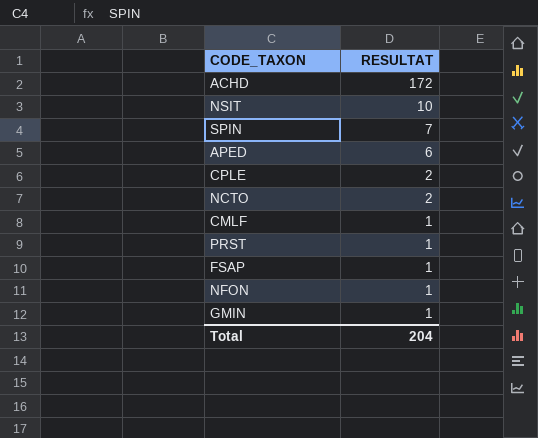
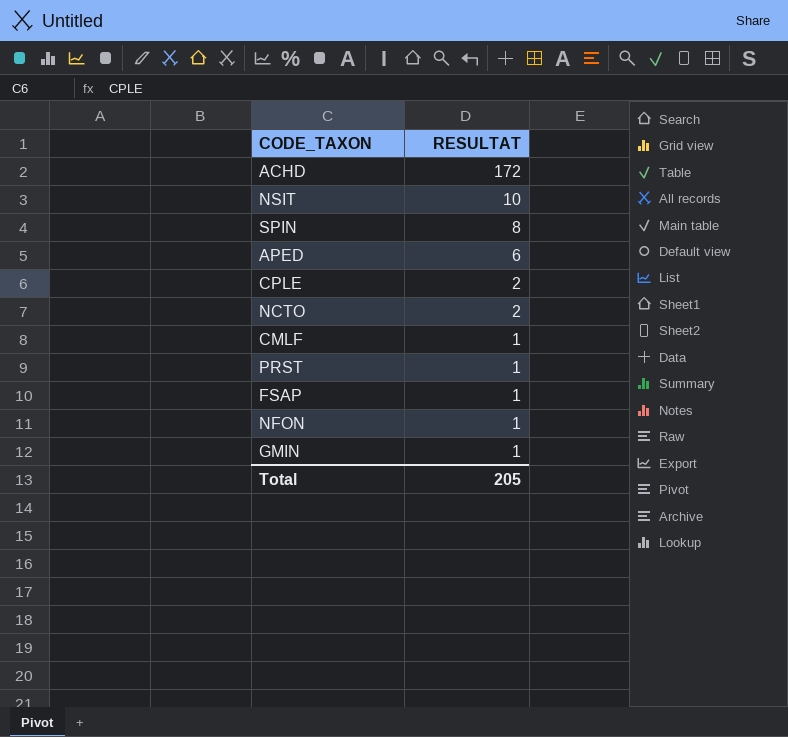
SPIN | RESULTAT: 7 -> 8
Total | RESULTAT: 204 -> 205

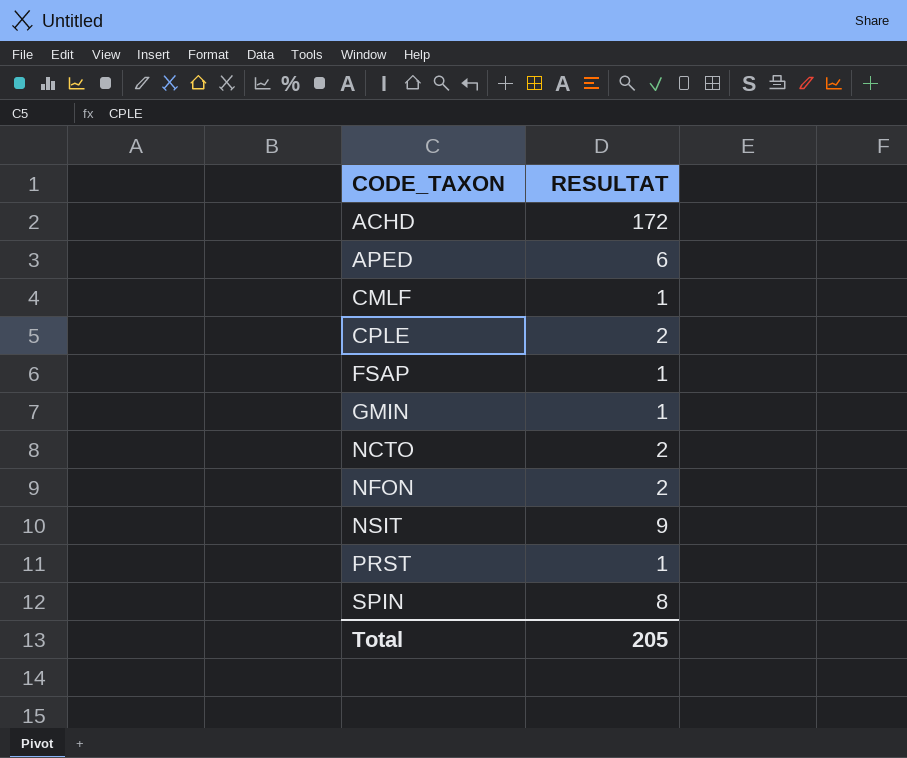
row order: RESULTAT descending -> CODE_TAXON ascending
NFON | RESULTAT: 1 -> 2
NSIT | RESULTAT: 10 -> 9

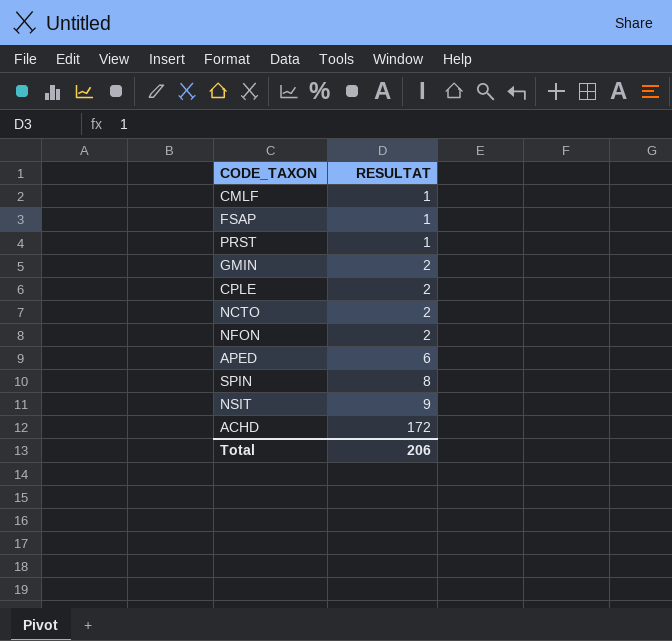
row order: CODE_TAXON ascending -> RESULTAT ascending
GMIN | RESULTAT: 1 -> 2
Total | RESULTAT: 205 -> 206

